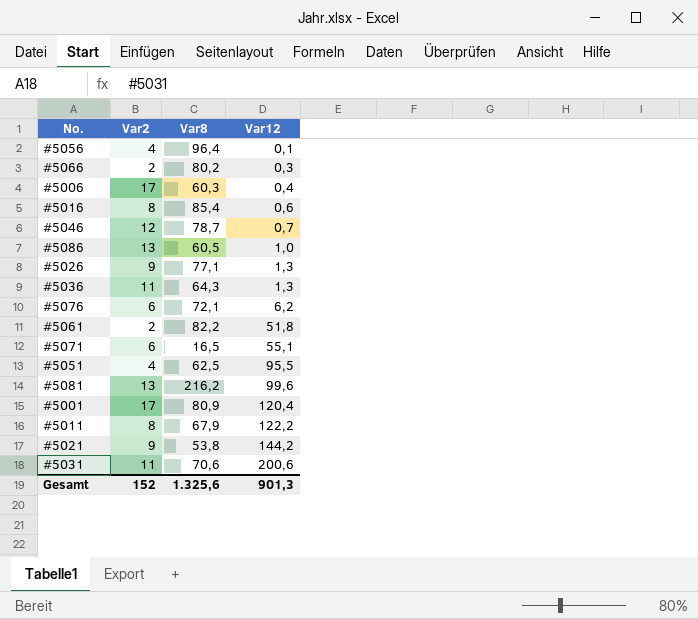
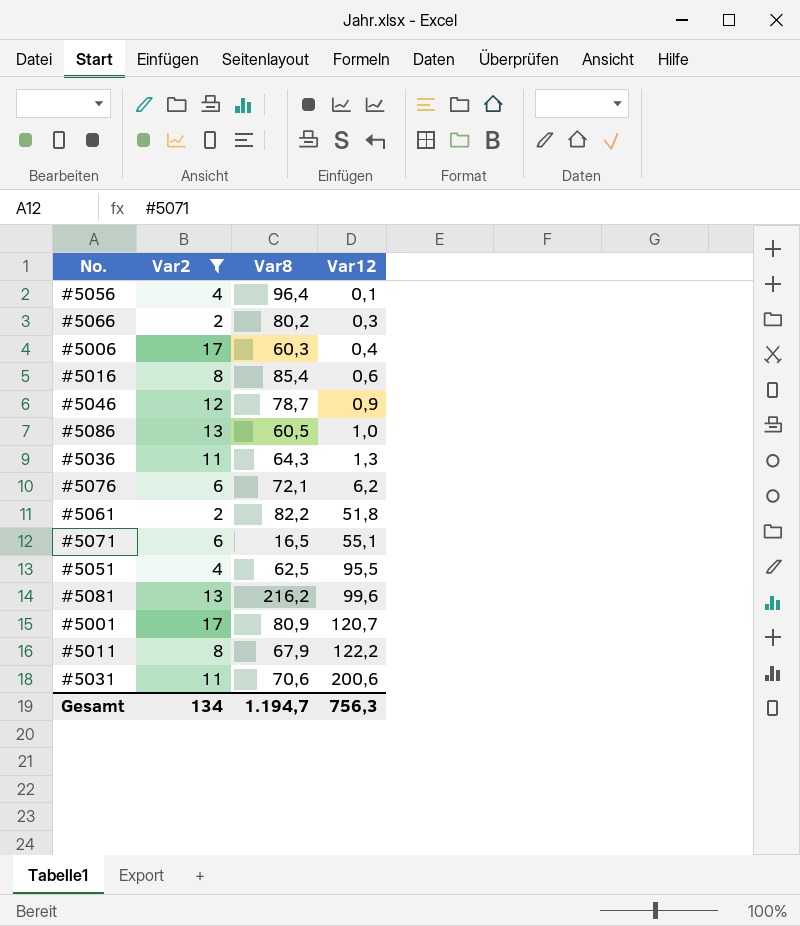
filter: none -> Var2 != 9
#5046 | Var12: 0,7 -> 0,9
#5001 | Var12: 120,4 -> 120,7
Gesamt | Var2: 152 -> 134
Gesamt | Var8: 1.325,6 -> 1.194,7
Gesamt | Var12: 901,3 -> 756,3

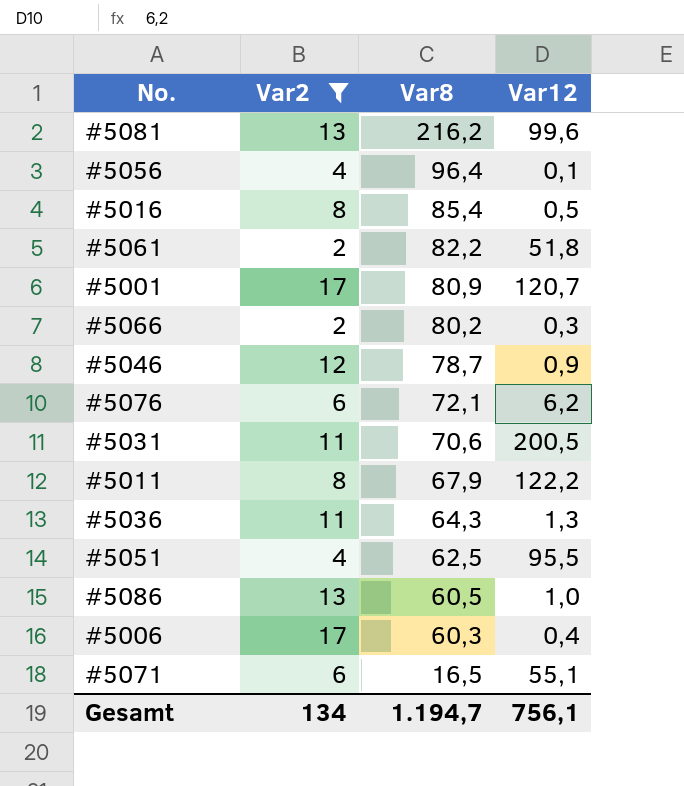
row order: Var12 ascending -> Var8 descending
#5016 | Var12: 0,6 -> 0,5
#5031 | Var12: 200,6 -> 200,5
Gesamt | Var12: 756,3 -> 756,1

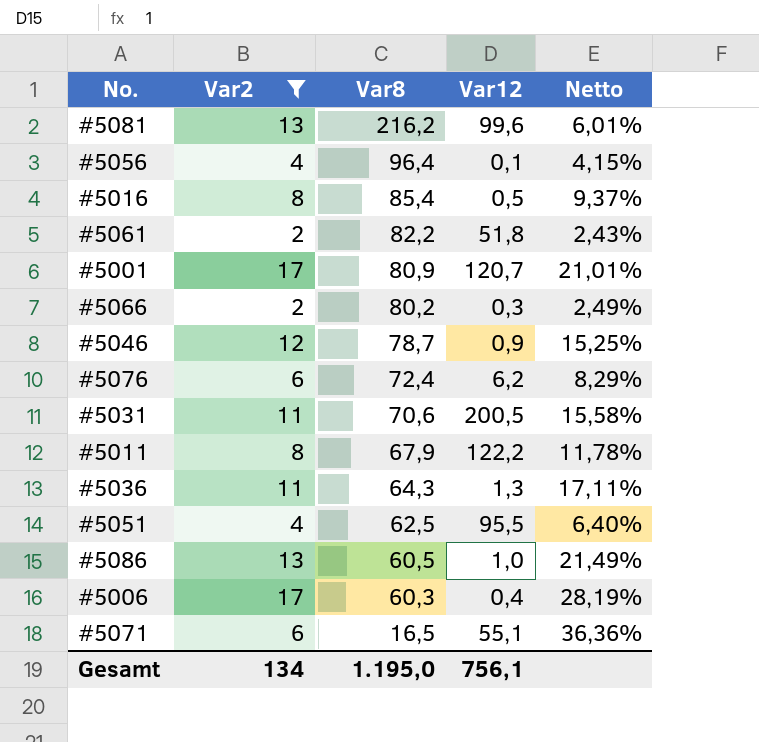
column Netto | formula: none -> [Var2] / [Var8]
#5076 | Var8: 72,1 -> 72,4
Gesamt | Var8: 1.194,7 -> 1.195,0

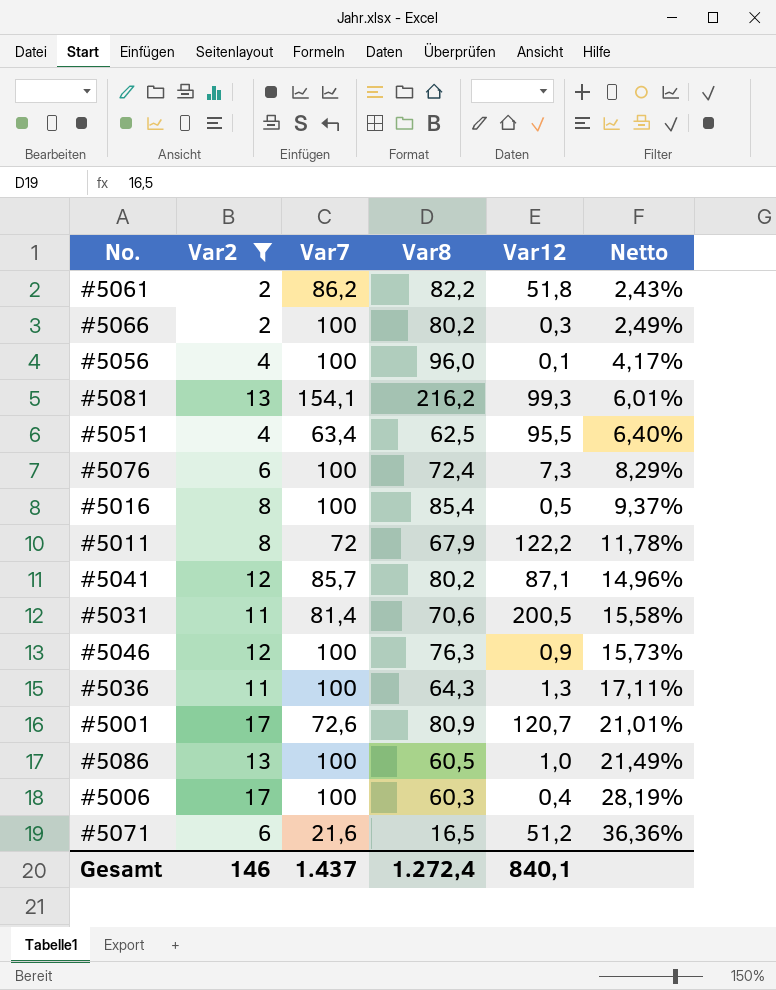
row order: Var8 descending -> Netto ascending
column Var7 | position: none -> 3
#5056 | Var8: 96,4 -> 96,0
#5056 | Netto: 4,15% -> 4,17%
#5081 | Var12: 99,6 -> 99,3
#5076 | Var12: 6,2 -> 7,3
row #5041: none -> 12 | 85,7 | 80,2 | 87,1 | 14,96%
#5046 | Var8: 78,7 -> 76,3
#5046 | Netto: 15,25% -> 15,73%
#5071 | Var12: 55,1 -> 51,2
Gesamt | Var2: 134 -> 146
Gesamt | Var8: 1.195,0 -> 1.272,4
Gesamt | Var12: 756,1 -> 840,1

